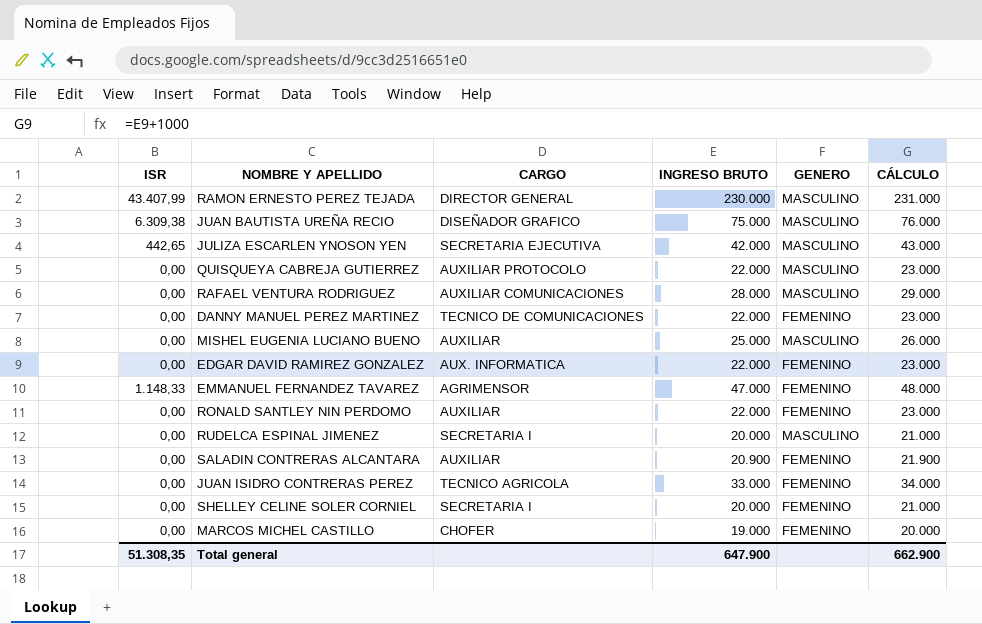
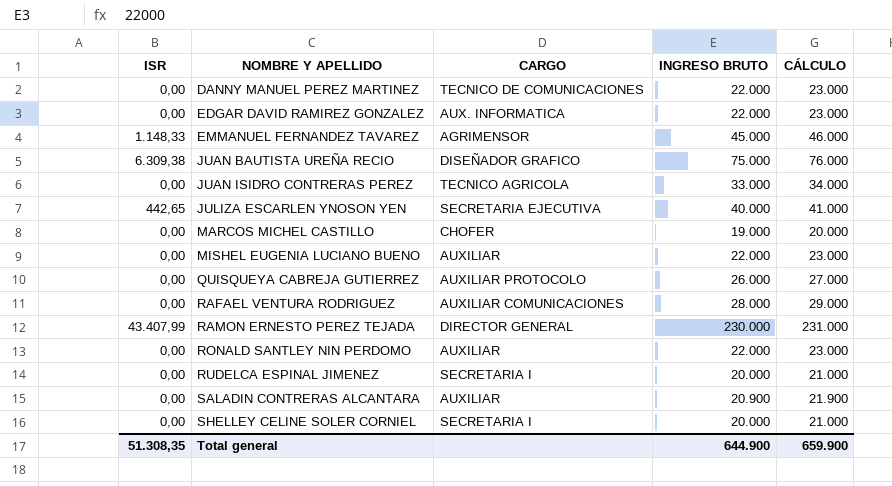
row order: none -> NOMBRE Y APELLIDO ascending
column GENERO | position: 5 -> none
EMMANUEL FERNANDEZ TAVAREZ | INGRESO BRUTO: 47.000 -> 45.000
EMMANUEL FERNANDEZ TAVAREZ | CÁLCULO: 48.000 -> 46.000
JULIZA ESCARLEN YNOSON YEN | INGRESO BRUTO: 42.000 -> 40.000
JULIZA ESCARLEN YNOSON YEN | CÁLCULO: 43.000 -> 41.000
MISHEL EUGENIA LUCIANO BUENO | INGRESO BRUTO: 25.000 -> 22.000
MISHEL EUGENIA LUCIANO BUENO | CÁLCULO: 26.000 -> 23.000
QUISQUEYA CABREJA GUTIERREZ | INGRESO BRUTO: 22.000 -> 26.000
QUISQUEYA CABREJA GUTIERREZ | CÁLCULO: 23.000 -> 27.000
Total general | INGRESO BRUTO: 647.900 -> 644.900
Total general | CÁLCULO: 662.900 -> 659.900

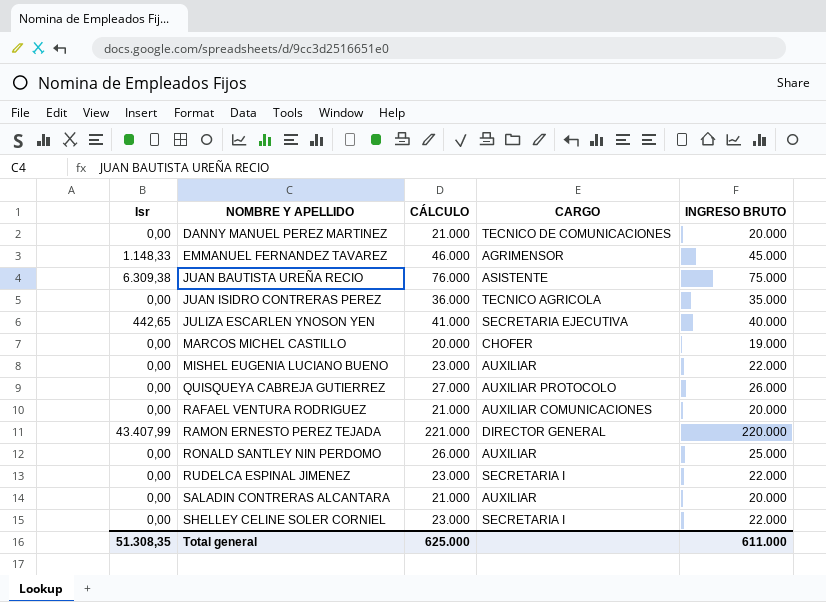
column name: ISR -> Isr
column CÁLCULO | position: 5 -> 3
row EDGAR DAVID RAMIREZ GONZALEZ: 0,00 | AUX. INFORMATICA | 22.000 | 23.000 -> none
DANNY MANUEL PEREZ MARTINEZ | CÁLCULO: 23.000 -> 21.000
DANNY MANUEL PEREZ MARTINEZ | INGRESO BRUTO: 22.000 -> 20.000
JUAN BAUTISTA UREÑA RECIO | CARGO: DISEÑADOR GRAFICO -> ASISTENTE
JUAN ISIDRO CONTRERAS PEREZ | CÁLCULO: 34.000 -> 36.000
JUAN ISIDRO CONTRERAS PEREZ | INGRESO BRUTO: 33.000 -> 35.000
RAFAEL VENTURA RODRIGUEZ | CÁLCULO: 29.000 -> 21.000
RAFAEL VENTURA RODRIGUEZ | INGRESO BRUTO: 28.000 -> 20.000
RAMON ERNESTO PEREZ TEJADA | CÁLCULO: 231.000 -> 221.000
RAMON ERNESTO PEREZ TEJADA | INGRESO BRUTO: 230.000 -> 220.000
RONALD SANTLEY NIN PERDOMO | CÁLCULO: 23.000 -> 26.000
RONALD SANTLEY NIN PERDOMO | INGRESO BRUTO: 22.000 -> 25.000
RUDELCA ESPINAL JIMENEZ | CÁLCULO: 21.000 -> 23.000
RUDELCA ESPINAL JIMENEZ | INGRESO BRUTO: 20.000 -> 22.000
SALADIN CONTRERAS ALCANTARA | CÁLCULO: 21.900 -> 21.000
SALADIN CONTRERAS ALCANTARA | INGRESO BRUTO: 20.900 -> 20.000
SHELLEY CELINE SOLER CORNIEL | CÁLCULO: 21.000 -> 23.000
SHELLEY CELINE SOLER CORNIEL | INGRESO BRUTO: 20.000 -> 22.000
Total general | CÁLCULO: 659.900 -> 625.000
Total general | INGRESO BRUTO: 644.900 -> 611.000

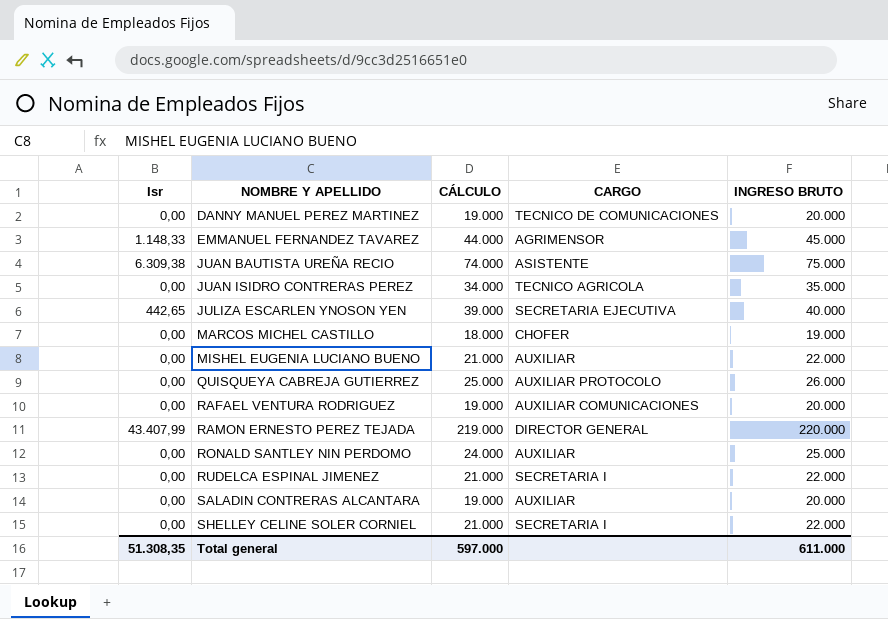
column CÁLCULO | formula: [INGRESO BRUTO] + 1000 -> [INGRESO BRUTO] - 1000
Total general | CÁLCULO: 625.000 -> 597.000

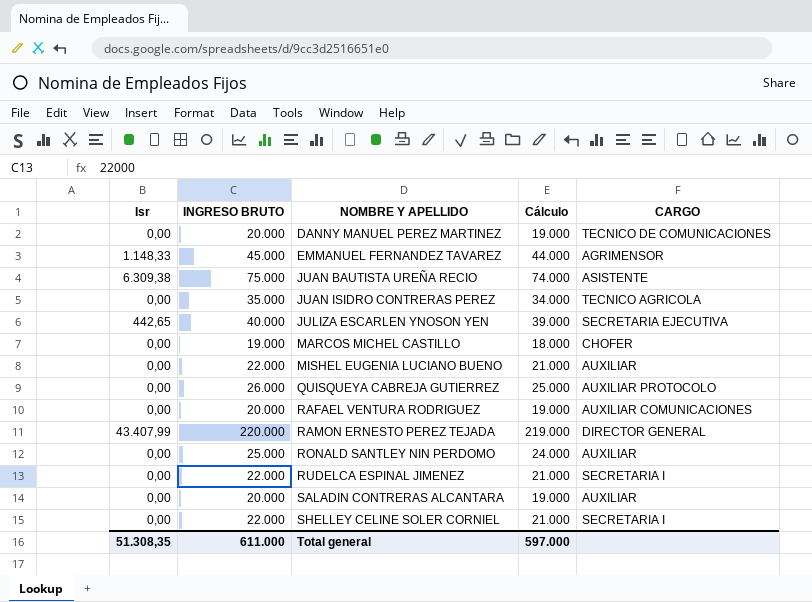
column INGRESO BRUTO | position: 5 -> 2
column name: CÁLCULO -> Cálculo

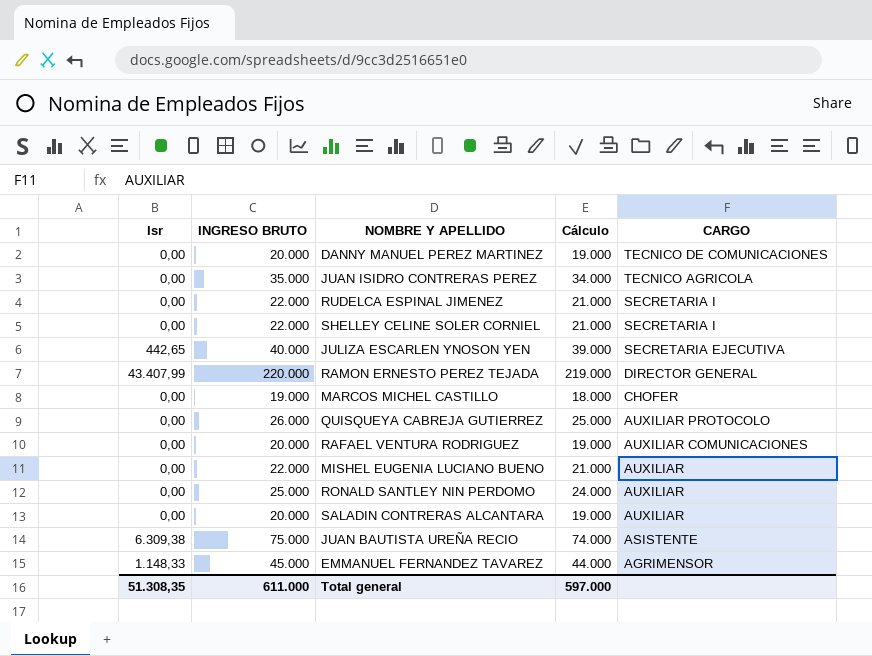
row order: NOMBRE Y APELLIDO ascending -> CARGO descending

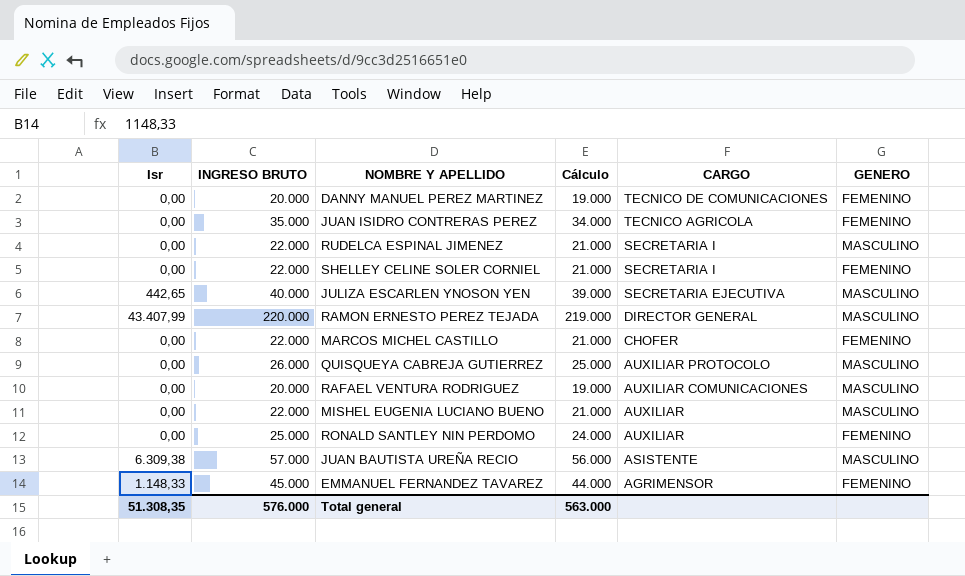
column GENERO | position: none -> 6
row SALADIN CONTRERAS ALCANTARA: 0,00 | 20.000 | 19.000 | AUXILIAR -> none
MARCOS MICHEL CASTILLO | INGRESO BRUTO: 19.000 -> 22.000
MARCOS MICHEL CASTILLO | Cálculo: 18.000 -> 21.000
JUAN BAUTISTA UREÑA RECIO | INGRESO BRUTO: 75.000 -> 57.000
JUAN BAUTISTA UREÑA RECIO | Cálculo: 74.000 -> 56.000
Total general | INGRESO BRUTO: 611.000 -> 576.000
Total general | Cálculo: 597.000 -> 563.000

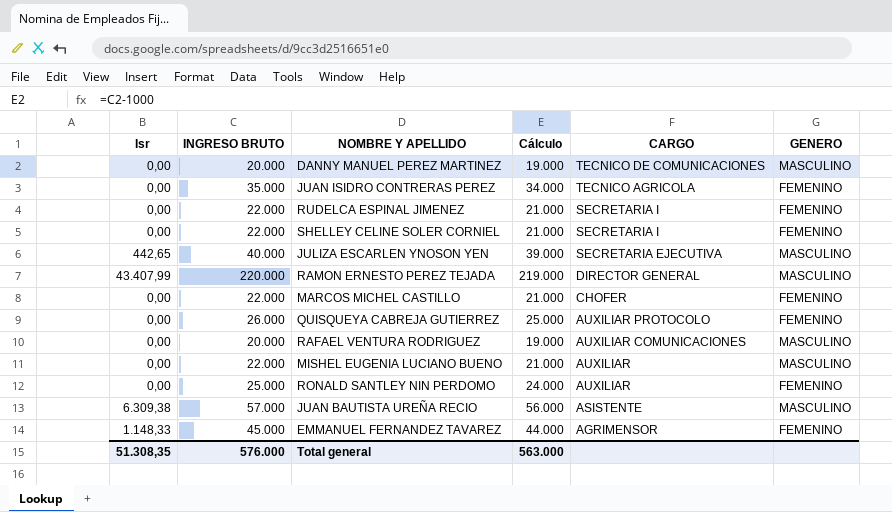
DANNY MANUEL PEREZ MARTINEZ | GENERO: FEMENINO -> MASCULINO
RUDELCA ESPINAL JIMENEZ | GENERO: MASCULINO -> FEMENINO
QUISQUEYA CABREJA GUTIERREZ | GENERO: MASCULINO -> FEMENINO

